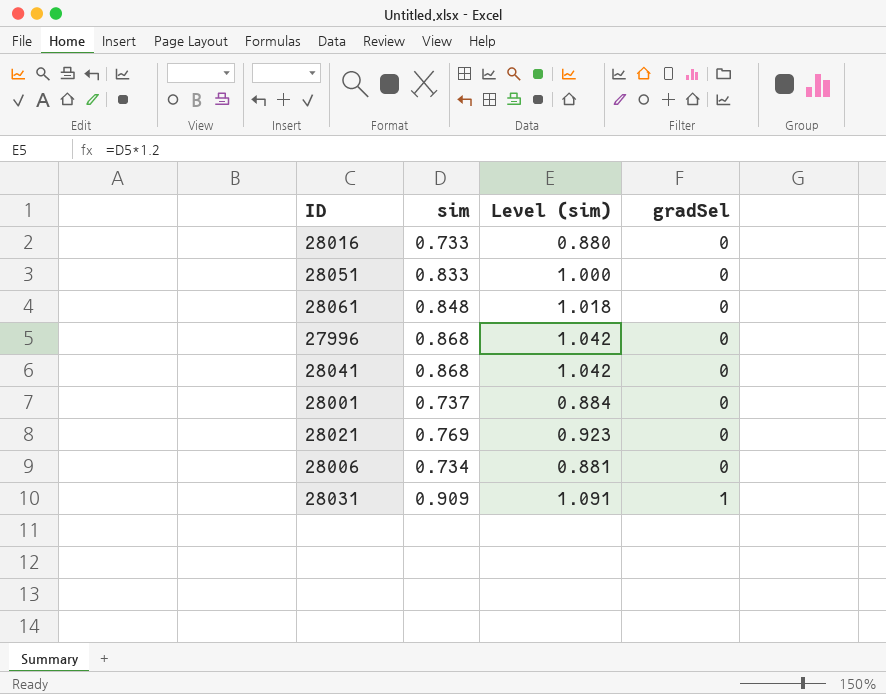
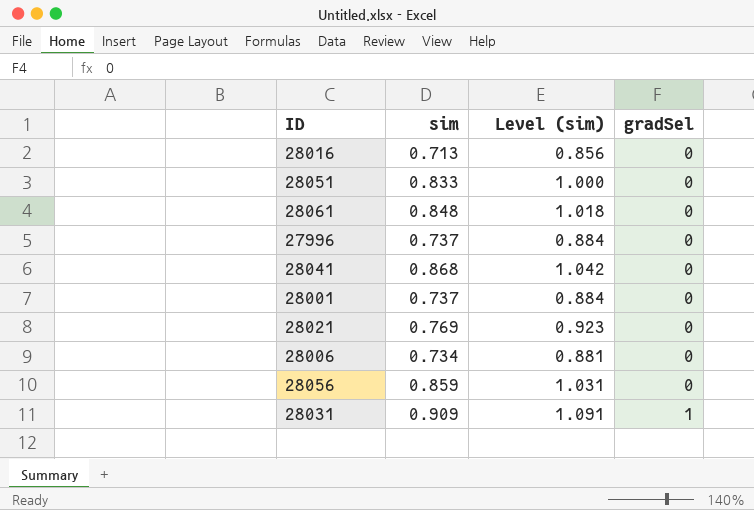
28016 | sim: 0.733 -> 0.713
28016 | Level (sim): 0.880 -> 0.856
27996 | sim: 0.868 -> 0.737
27996 | Level (sim): 1.042 -> 0.884
row 28056: none -> 0.859 | 1.031 | 0

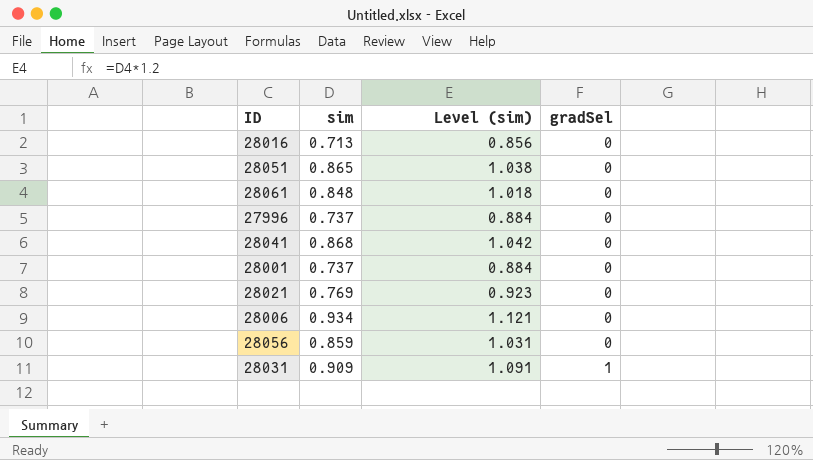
28051 | sim: 0.833 -> 0.865
28051 | Level (sim): 1.000 -> 1.038
28006 | sim: 0.734 -> 0.934
28006 | Level (sim): 0.881 -> 1.121

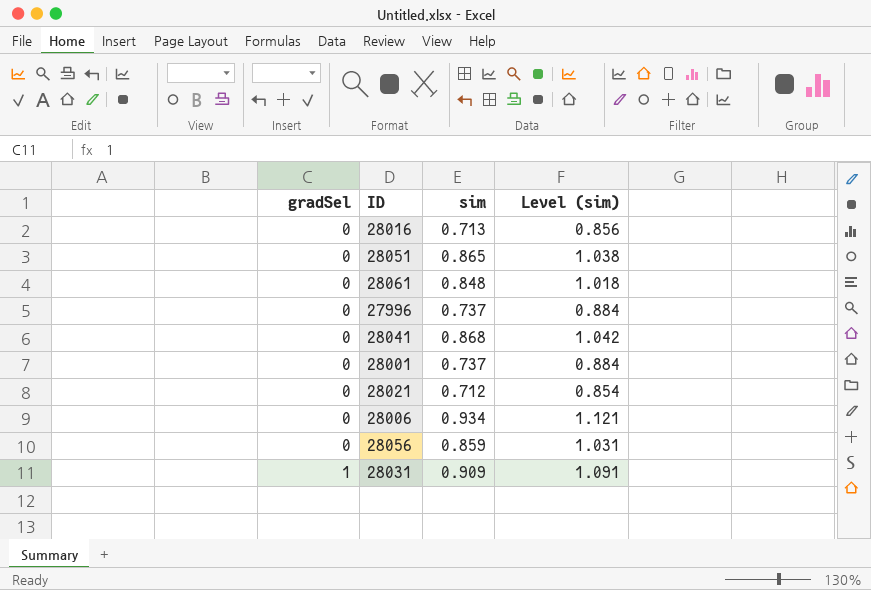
column gradSel | position: 4 -> 1
28021 | sim: 0.769 -> 0.712
28021 | Level (sim): 0.923 -> 0.854

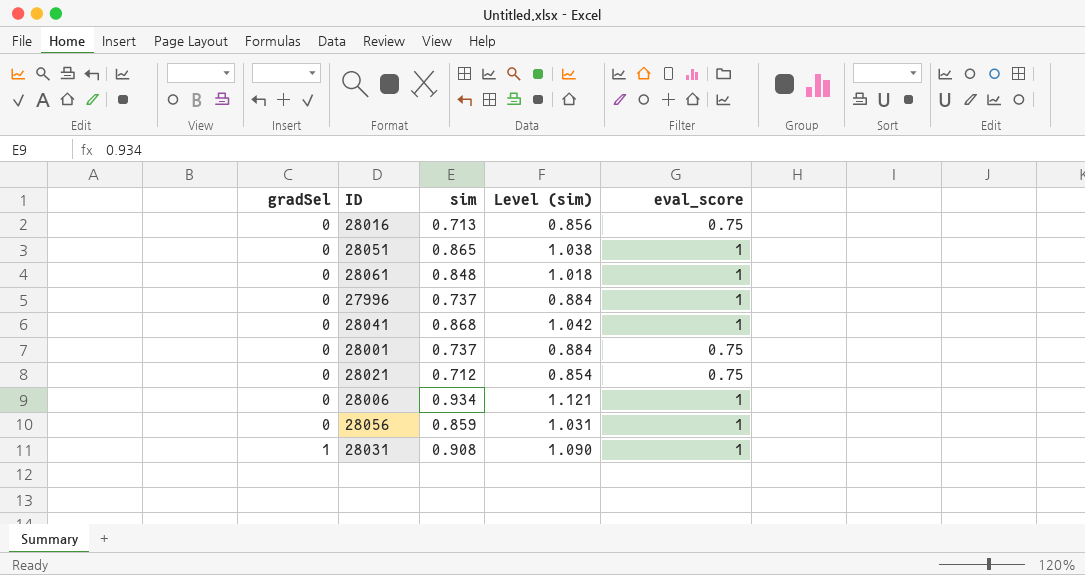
column eval_score | position: none -> 5
28031 | sim: 0.909 -> 0.908
28031 | Level (sim): 1.091 -> 1.090

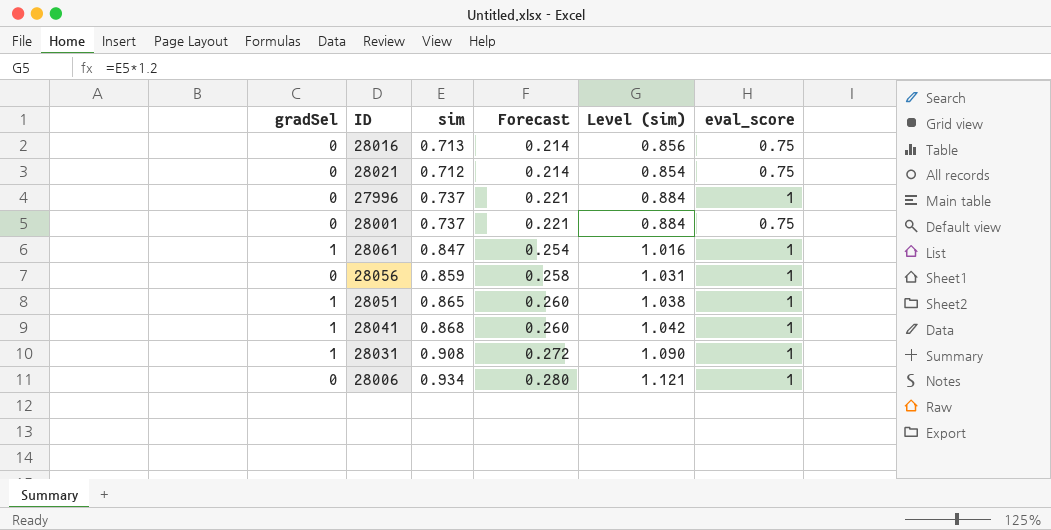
row order: gradSel ascending -> Forecast ascending
column Forecast | formula: none -> [sim] * 0.3
28061 | gradSel: 0 -> 1
28061 | sim: 0.848 -> 0.847
28061 | Level (sim): 1.018 -> 1.016
28051 | gradSel: 0 -> 1
28041 | gradSel: 0 -> 1

